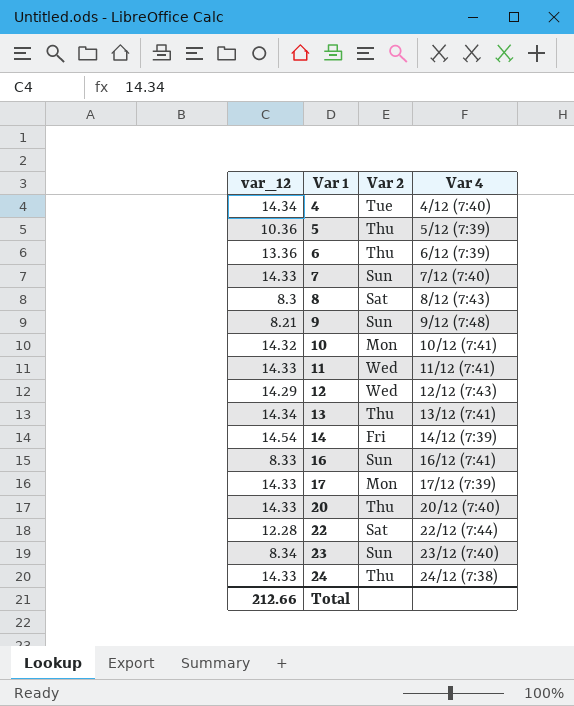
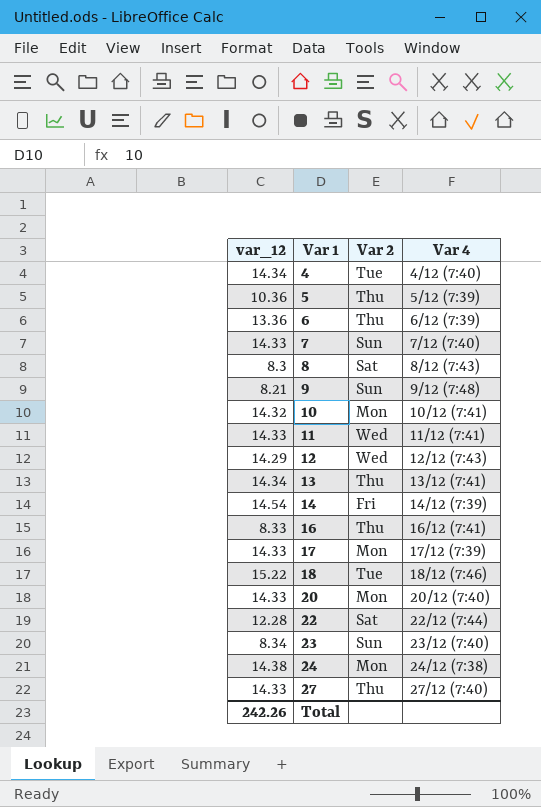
16 | Var 2: Sun -> Thu
row 18: none -> 15.22 | Tue | 18/12 (7:46)
20 | Var 2: Thu -> Mon
24 | var_12: 14.33 -> 14.38
24 | Var 2: Thu -> Mon
row 27: none -> 14.33 | Thu | 27/12 (7:40)
Total | var_12: 212.66 -> 242.26

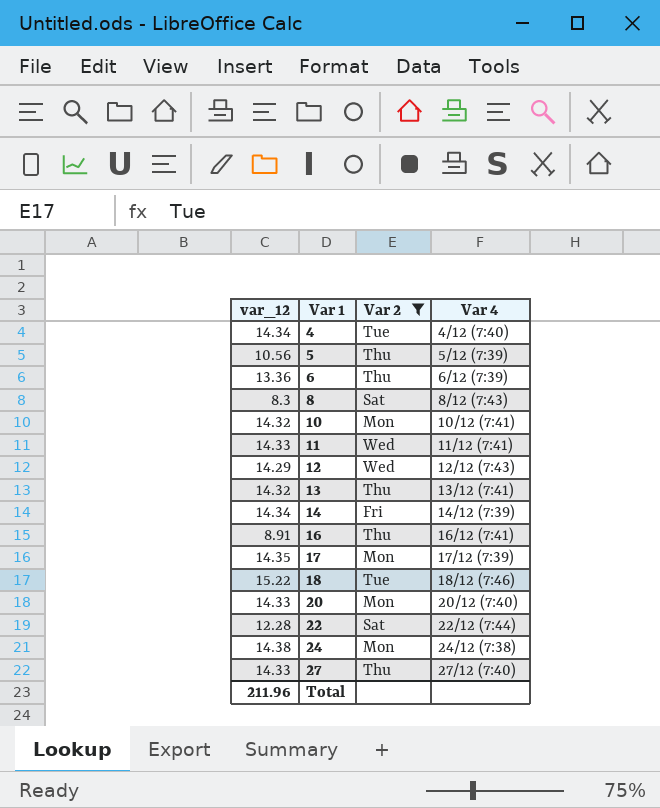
filter: none -> Var 2 != Sun
5 | var_12: 10.36 -> 10.56
13 | var_12: 14.34 -> 14.32
14 | var_12: 14.54 -> 14.34
16 | var_12: 8.33 -> 8.91
17 | var_12: 14.33 -> 14.35
Total | var_12: 242.26 -> 211.96

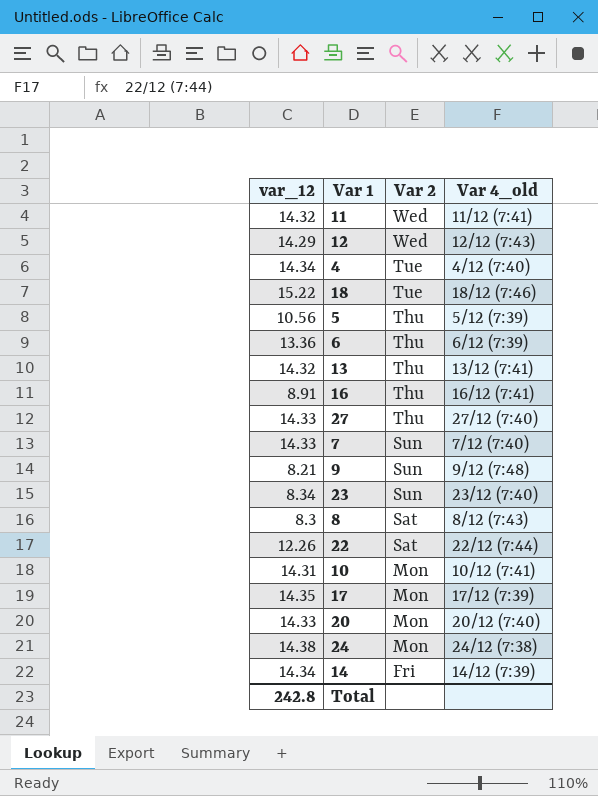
filter: Var 2 != Sun -> none
row order: Var 1 ascending -> Var 2 descending
column name: Var 4 -> Var 4_old
11 | var_12: 14.33 -> 14.32
22 | var_12: 12.28 -> 12.26
10 | var_12: 14.32 -> 14.31
Total | var_12: 211.96 -> 242.8

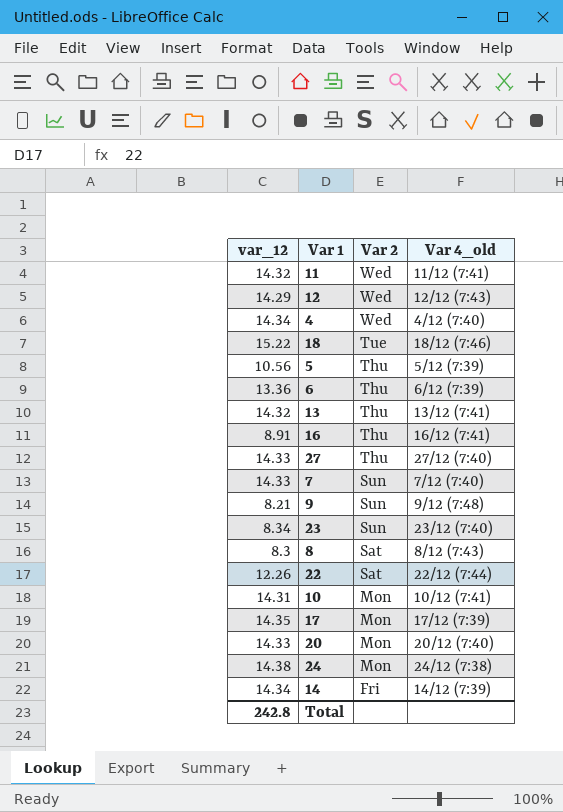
4 | Var 2: Tue -> Wed

